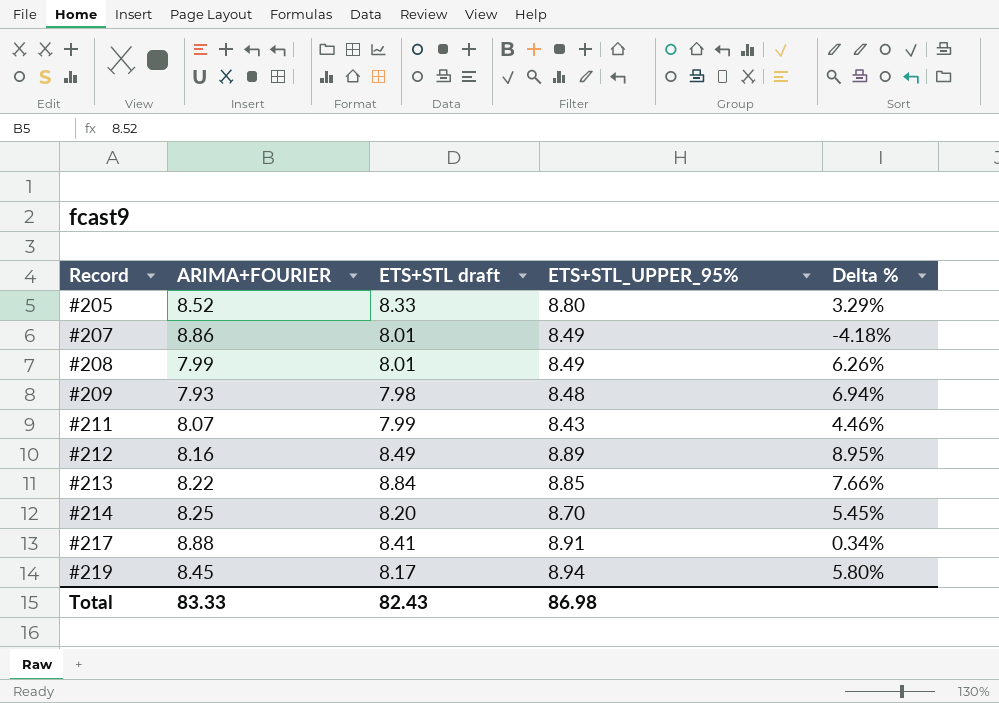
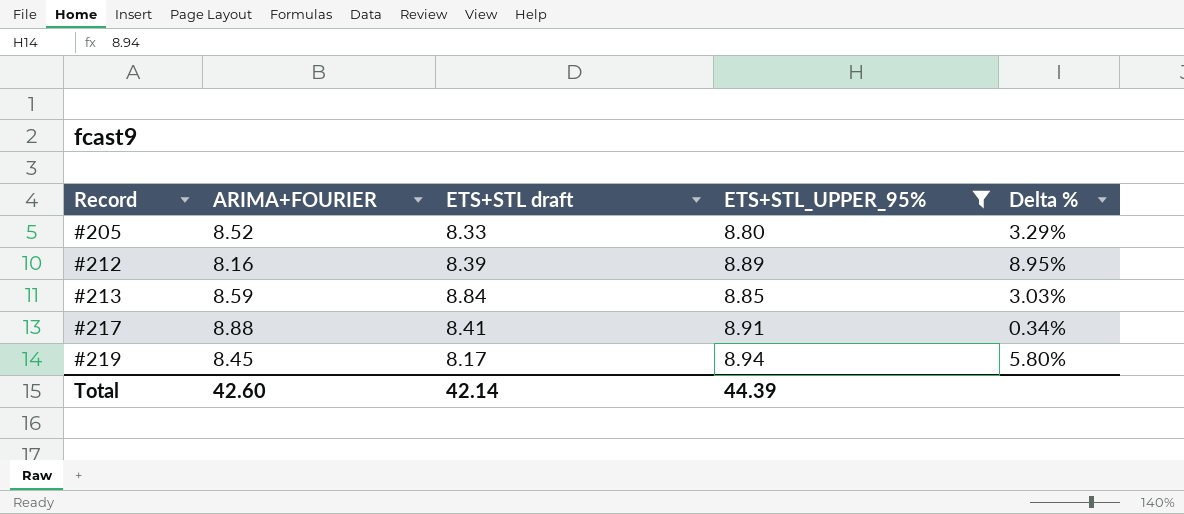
filter: none -> ETS+STL_UPPER_95% >= 8.80
#212 | ETS+STL draft: 8.49 -> 8.39
#213 | ARIMA+FOURIER: 8.22 -> 8.59
#213 | Delta %: 7.66% -> 3.03%
Total | ARIMA+FOURIER: 83.33 -> 42.60
Total | ETS+STL draft: 82.43 -> 42.14
Total | ETS+STL_UPPER_95%: 86.98 -> 44.39

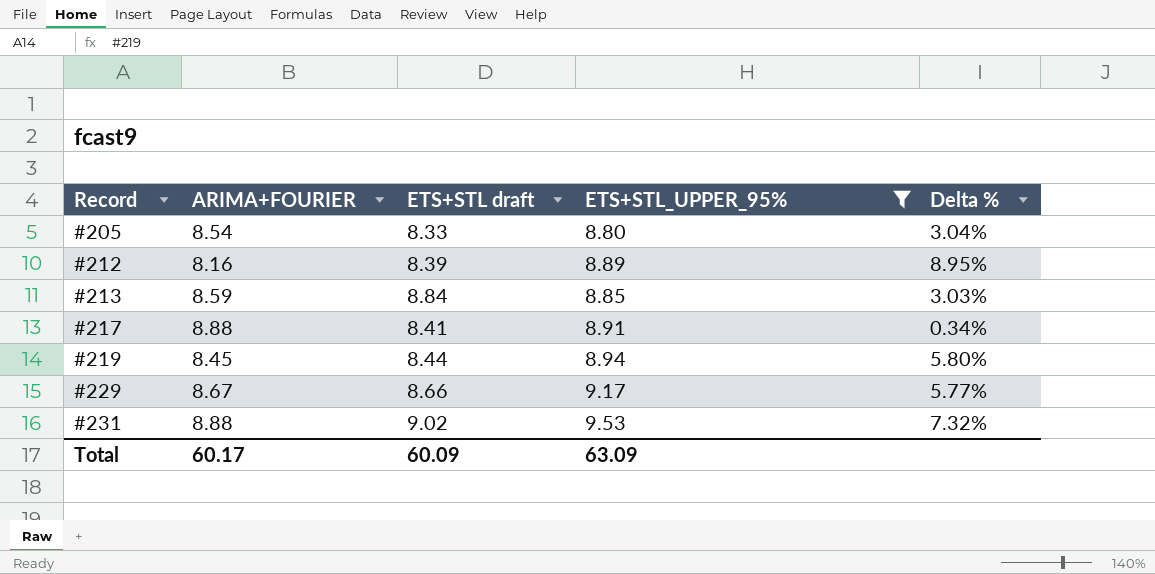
#205 | ARIMA+FOURIER: 8.52 -> 8.54
#205 | Delta %: 3.29% -> 3.04%
#219 | ETS+STL draft: 8.17 -> 8.44
row #229: none -> 8.67 | 8.66 | 9.17 | 5.77%
row #231: none -> 8.88 | 9.02 | 9.53 | 7.32%
Total | ARIMA+FOURIER: 42.60 -> 60.17
Total | ETS+STL draft: 42.14 -> 60.09
Total | ETS+STL_UPPER_95%: 44.39 -> 63.09

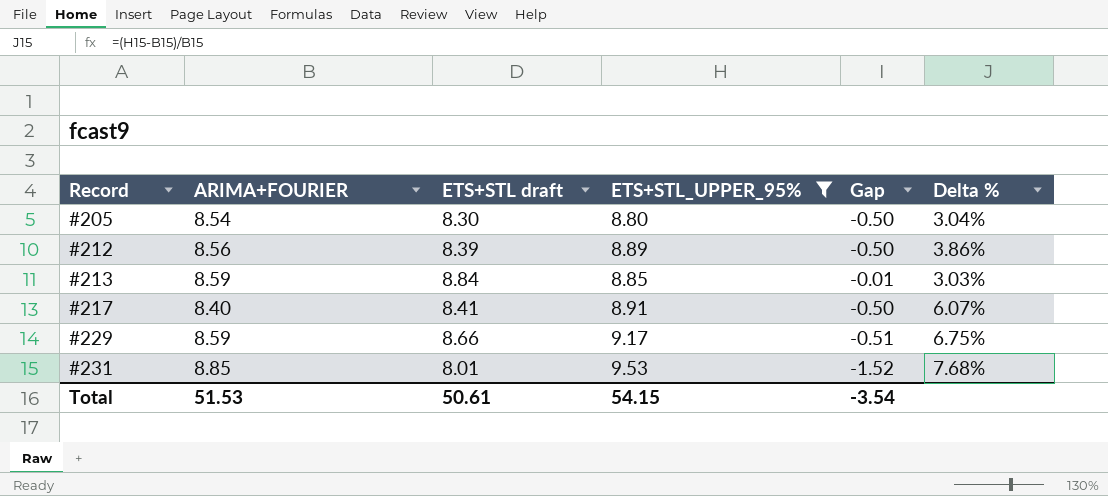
column Gap | formula: none -> [ETS+STL draft] - [ETS+STL_UPPER_95%]
row #219: 8.45 | 8.44 | 8.94 | 5.80% -> none
#205 | ETS+STL draft: 8.33 -> 8.30
#212 | ARIMA+FOURIER: 8.16 -> 8.56
#212 | Delta %: 8.95% -> 3.86%
#217 | ARIMA+FOURIER: 8.88 -> 8.40
#217 | Delta %: 0.34% -> 6.07%
#229 | ARIMA+FOURIER: 8.67 -> 8.59
#229 | Delta %: 5.77% -> 6.75%
#231 | ARIMA+FOURIER: 8.88 -> 8.85
#231 | ETS+STL draft: 9.02 -> 8.01
#231 | Delta %: 7.32% -> 7.68%
Total | ARIMA+FOURIER: 60.17 -> 51.53
Total | ETS+STL draft: 60.09 -> 50.61
Total | ETS+STL_UPPER_95%: 63.09 -> 54.15

